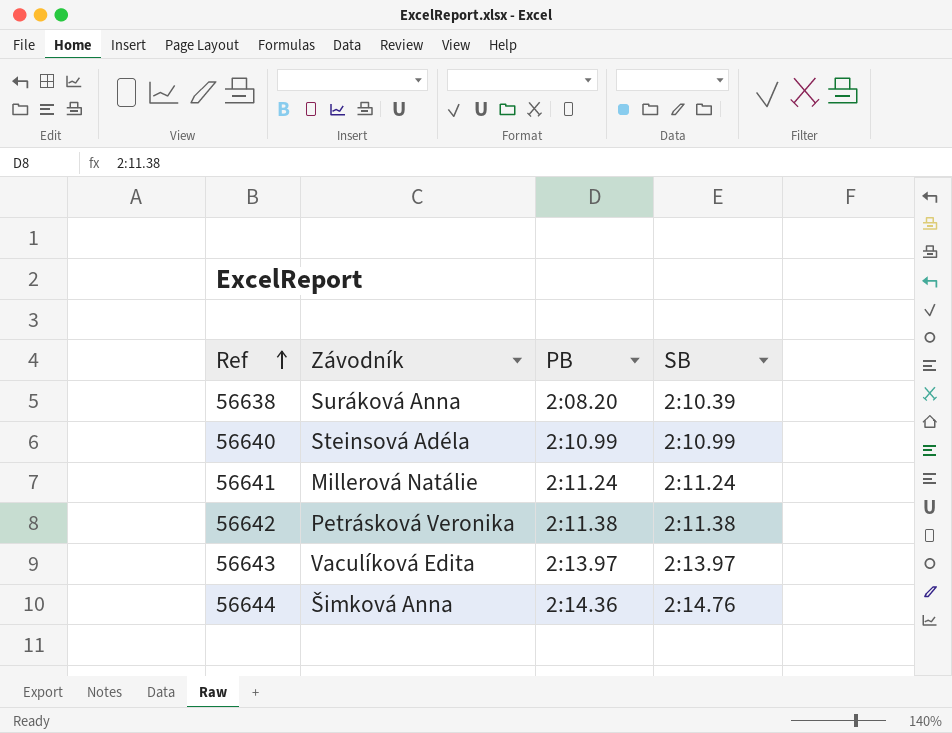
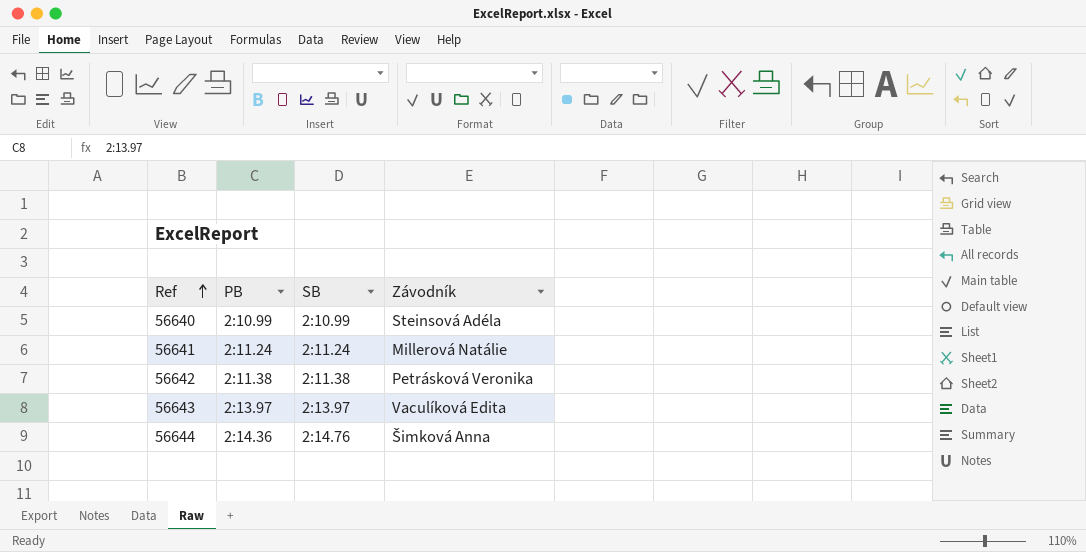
column Závodník | position: 2 -> 4
row 56638: Suráková Anna | 2:08.20 | 2:10.39 -> none

